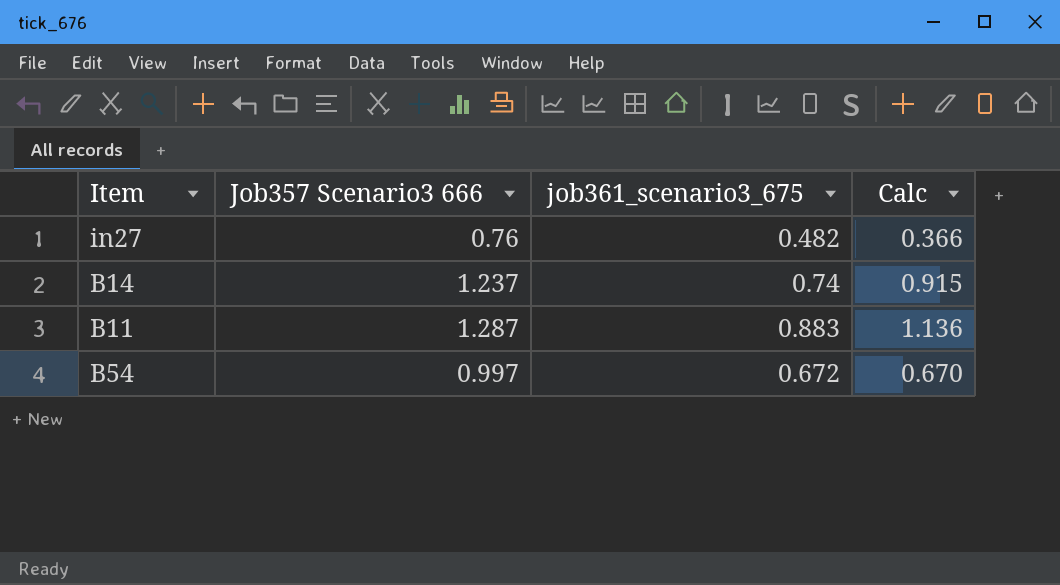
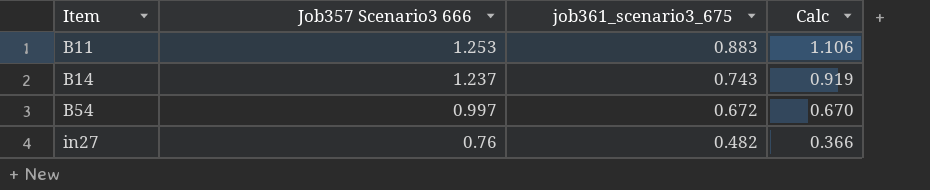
row order: none -> Item ascending
B11 | Job357 Scenario3 666: 1.287 -> 1.253
B11 | Calc: 1.136 -> 1.106
B14 | job361_scenario3_675: 0.74 -> 0.743
B14 | Calc: 0.915 -> 0.919

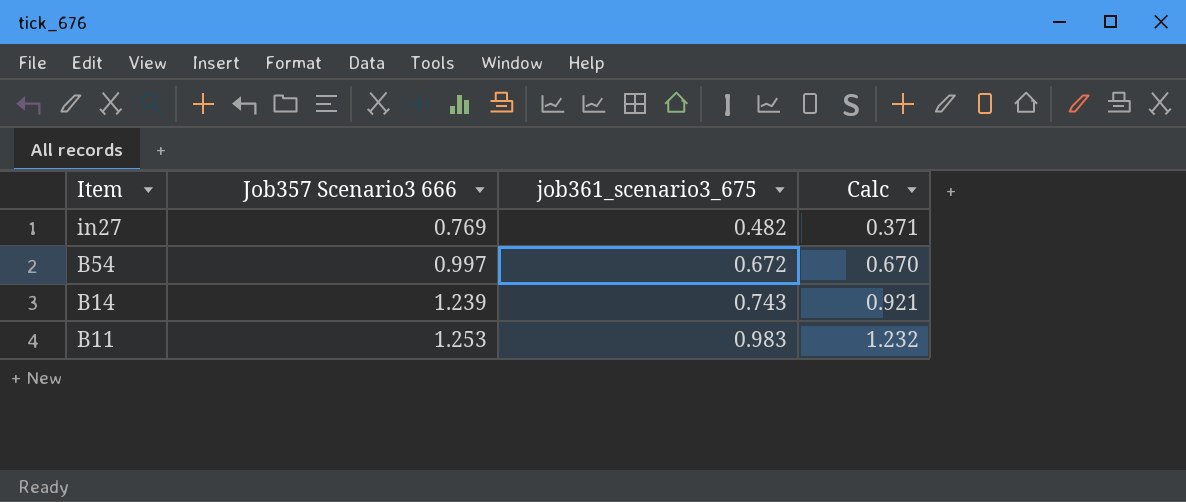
row order: Item ascending -> Item descending
in27 | Job357 Scenario3 666: 0.76 -> 0.769
in27 | Calc: 0.366 -> 0.371
B14 | Job357 Scenario3 666: 1.237 -> 1.239
B14 | Calc: 0.919 -> 0.921
B11 | job361_scenario3_675: 0.883 -> 0.983
B11 | Calc: 1.106 -> 1.232

